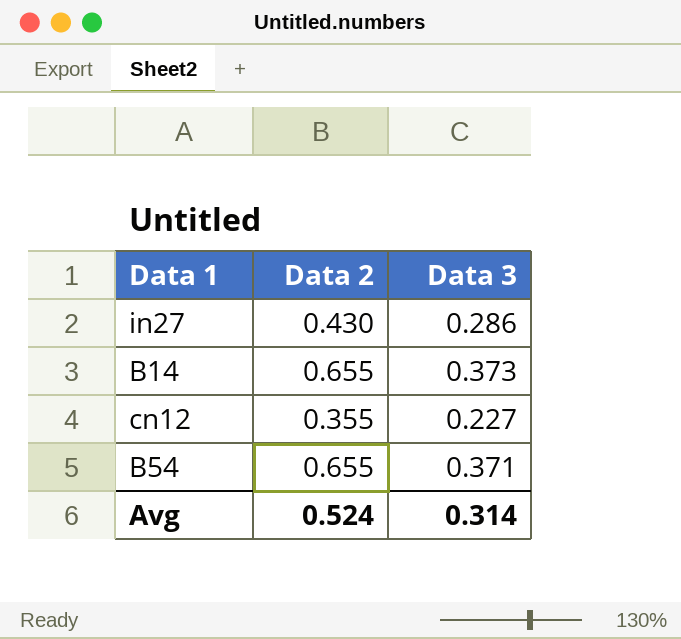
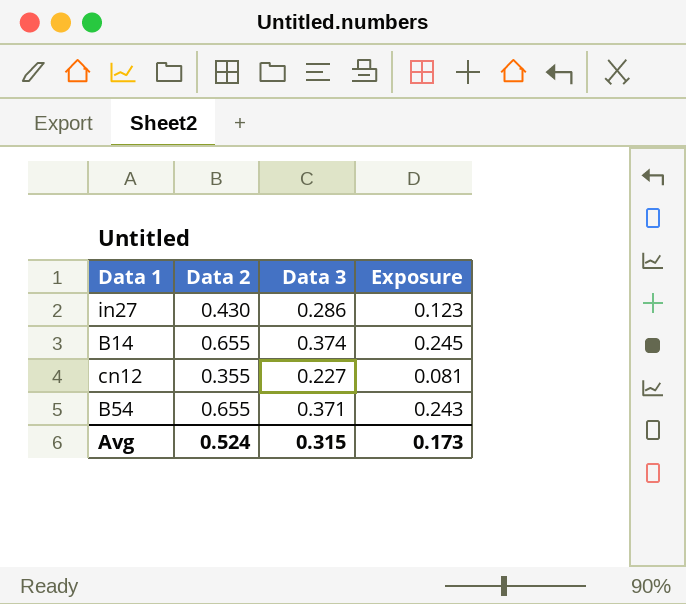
column Exposure | formula: none -> [Data 2] * [Data 3]
B14 | Data 3: 0.373 -> 0.374
Avg | Data 3: 0.314 -> 0.315

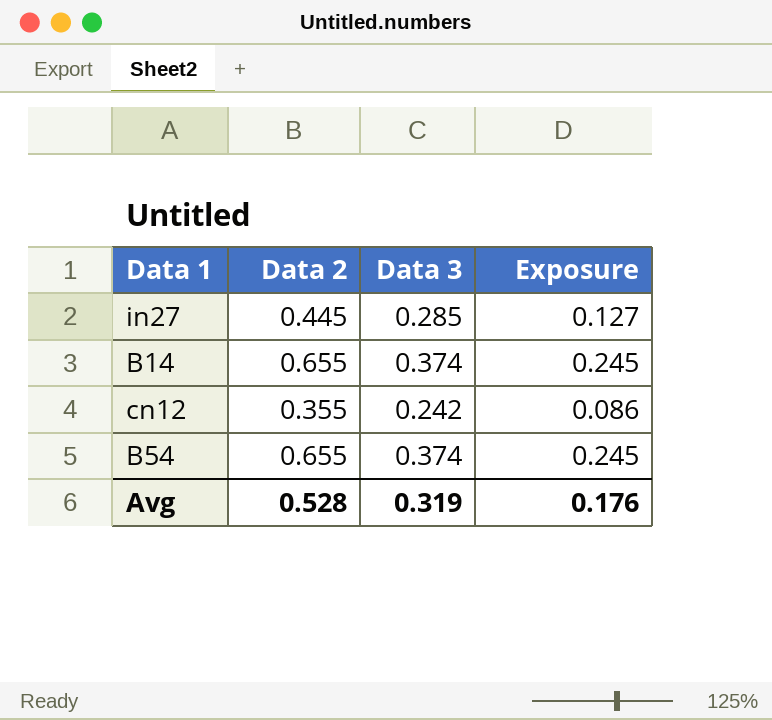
in27 | Data 2: 0.430 -> 0.445
in27 | Data 3: 0.286 -> 0.285
in27 | Exposure: 0.123 -> 0.127
cn12 | Data 3: 0.227 -> 0.242
cn12 | Exposure: 0.081 -> 0.086
B54 | Data 3: 0.371 -> 0.374
B54 | Exposure: 0.243 -> 0.245
Avg | Data 2: 0.524 -> 0.528
Avg | Data 3: 0.315 -> 0.319
Avg | Exposure: 0.173 -> 0.176

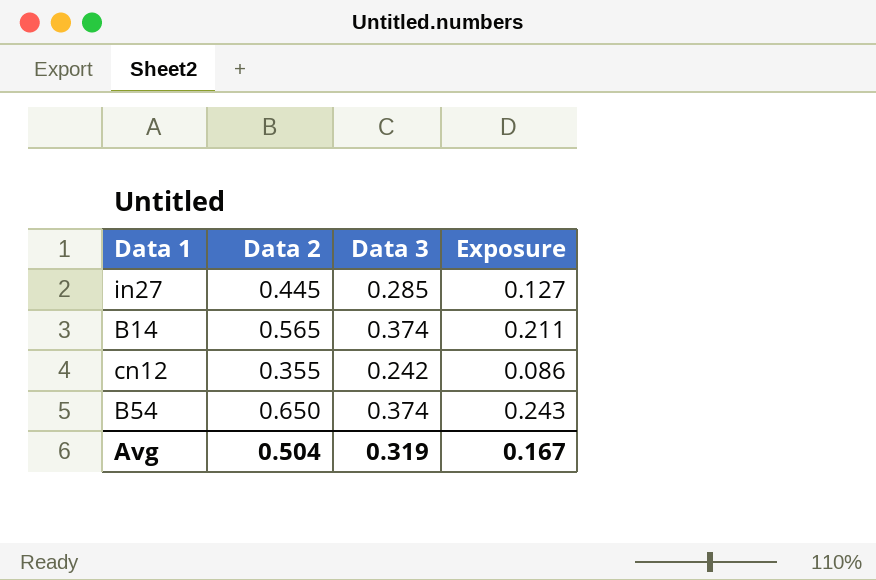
B14 | Data 2: 0.655 -> 0.565
B14 | Exposure: 0.245 -> 0.211
B54 | Data 2: 0.655 -> 0.650
B54 | Exposure: 0.245 -> 0.243
Avg | Data 2: 0.528 -> 0.504
Avg | Exposure: 0.176 -> 0.167

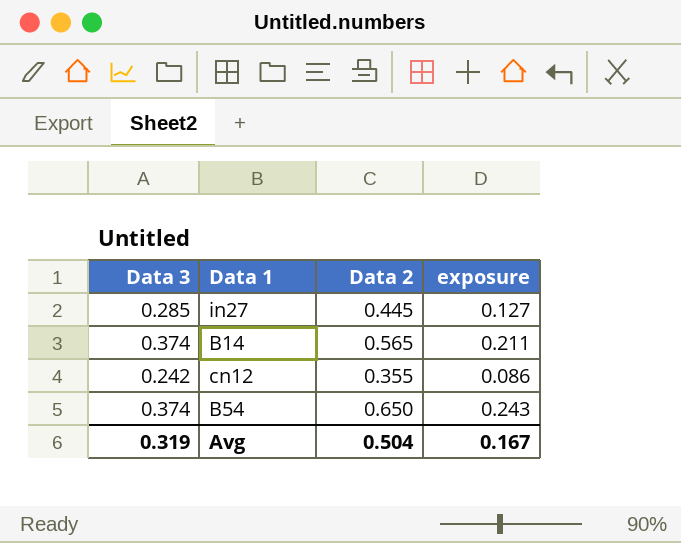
column Data 3 | position: 3 -> 1
column name: Exposure -> exposure

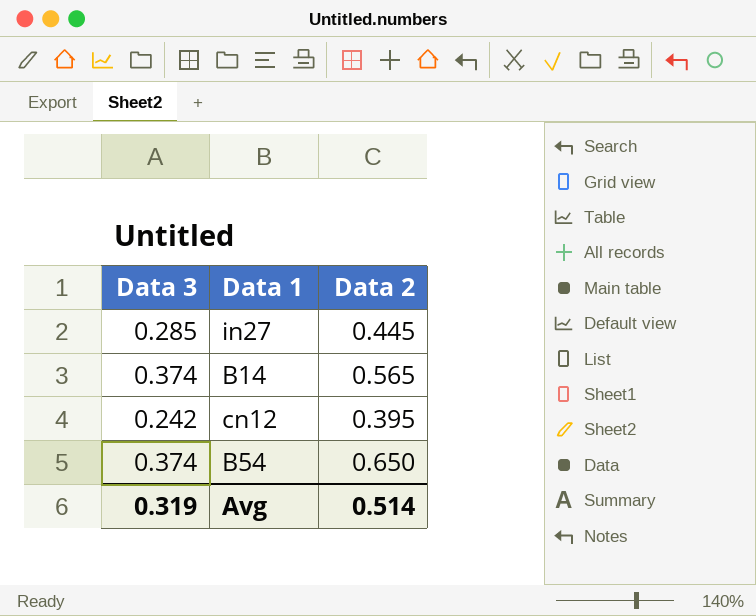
column exposure | formula: [Data 3] * [Data 2] -> none
cn12 | Data 2: 0.355 -> 0.395
Avg | Data 2: 0.504 -> 0.514

